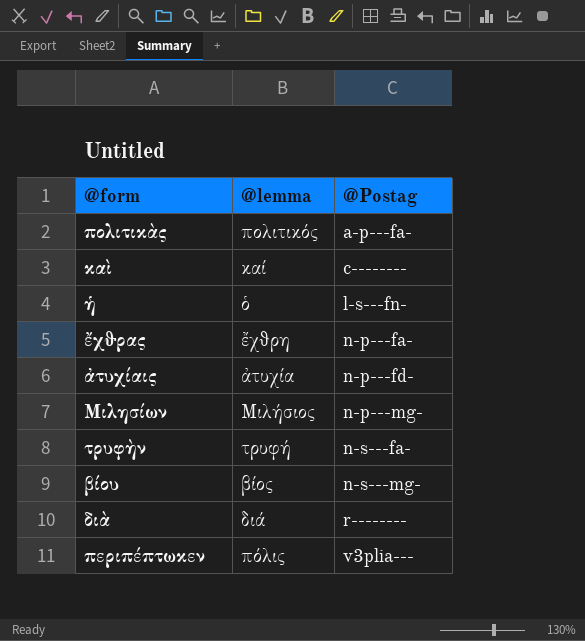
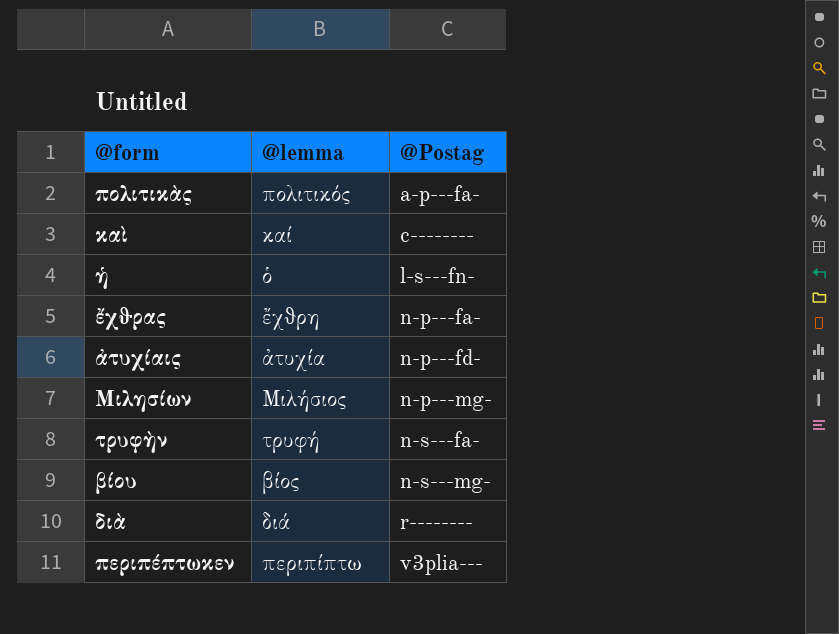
περιπέπτωκεν | @lemma: πόλις -> περιπίπτω

